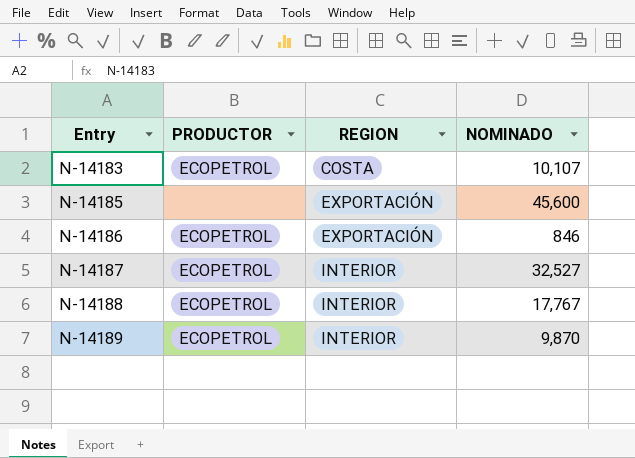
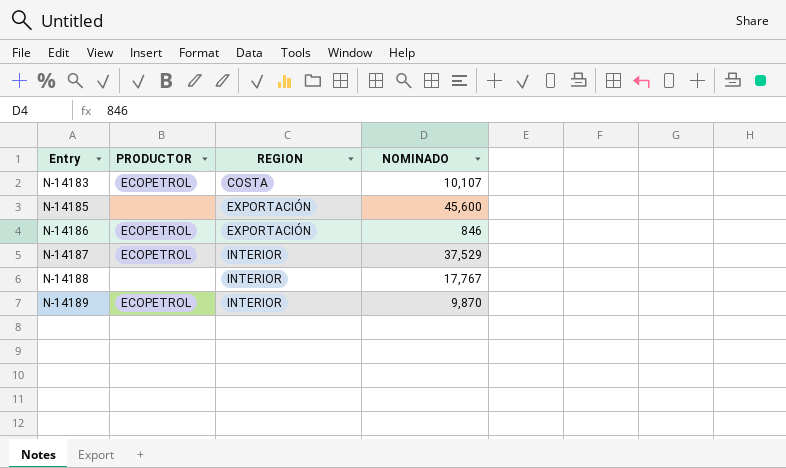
N-14187 | NOMINADO: 32,527 -> 37,529
N-14188 | PRODUCTOR: ECOPETROL -> none

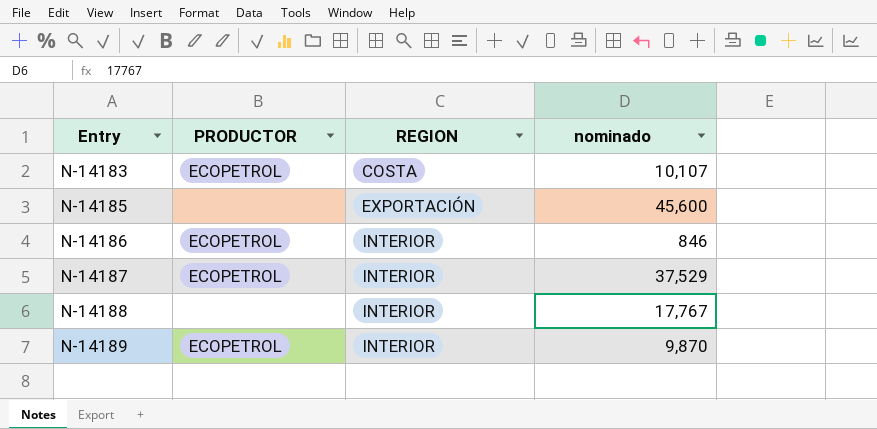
column name: NOMINADO -> nominado
N-14186 | REGION: EXPORTACIÓN -> INTERIOR

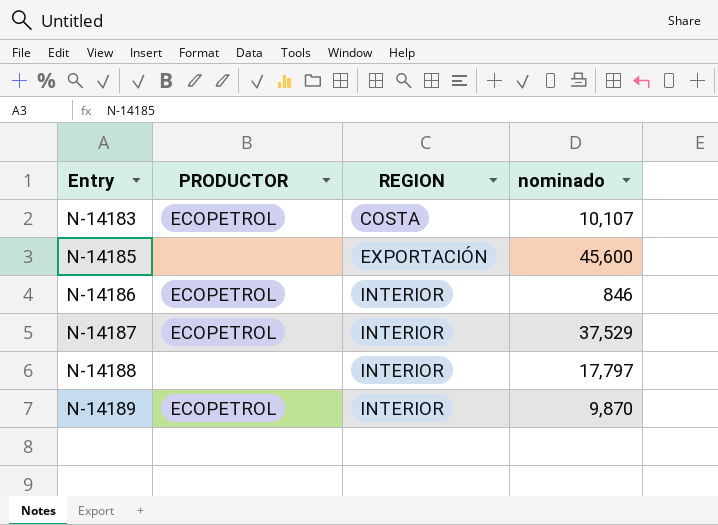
N-14188 | nominado: 17,767 -> 17,797

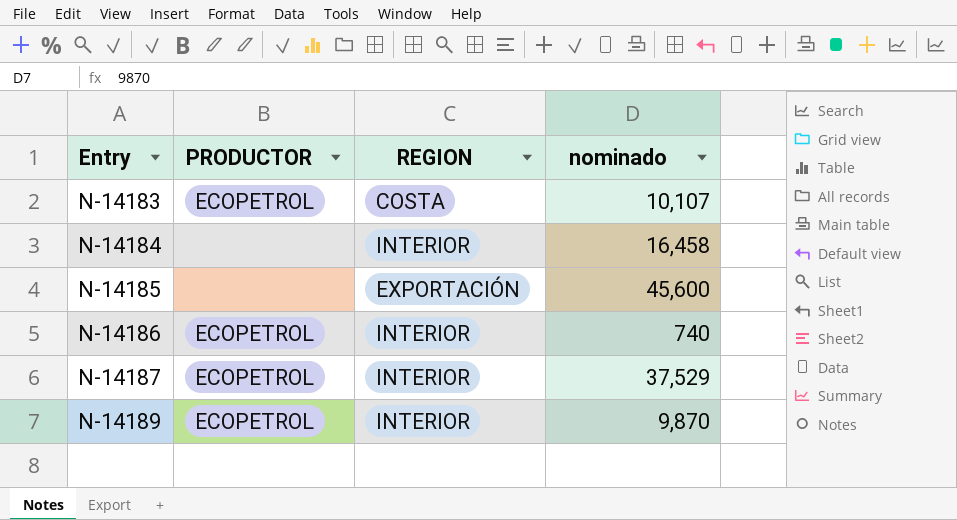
row N-14188: none | INTERIOR | 17,797 -> none
row N-14184: none -> none | INTERIOR | 16,458
N-14186 | nominado: 846 -> 740

